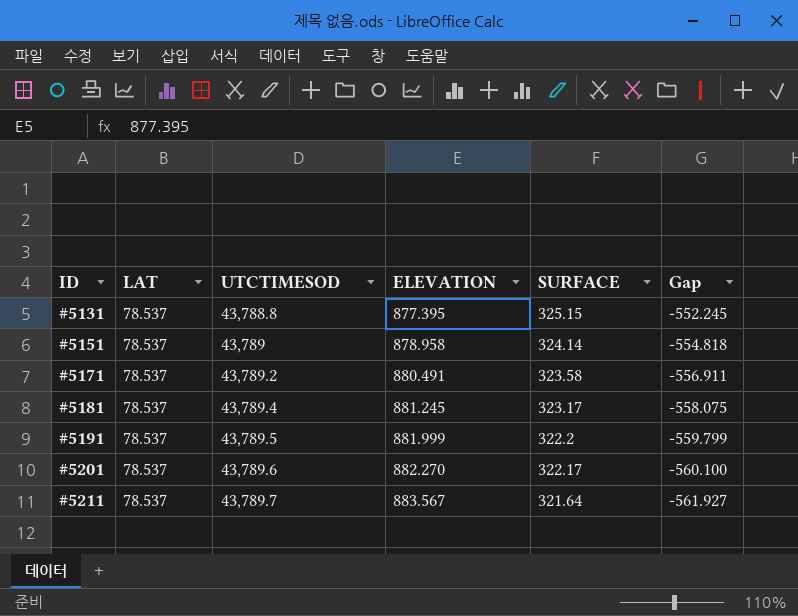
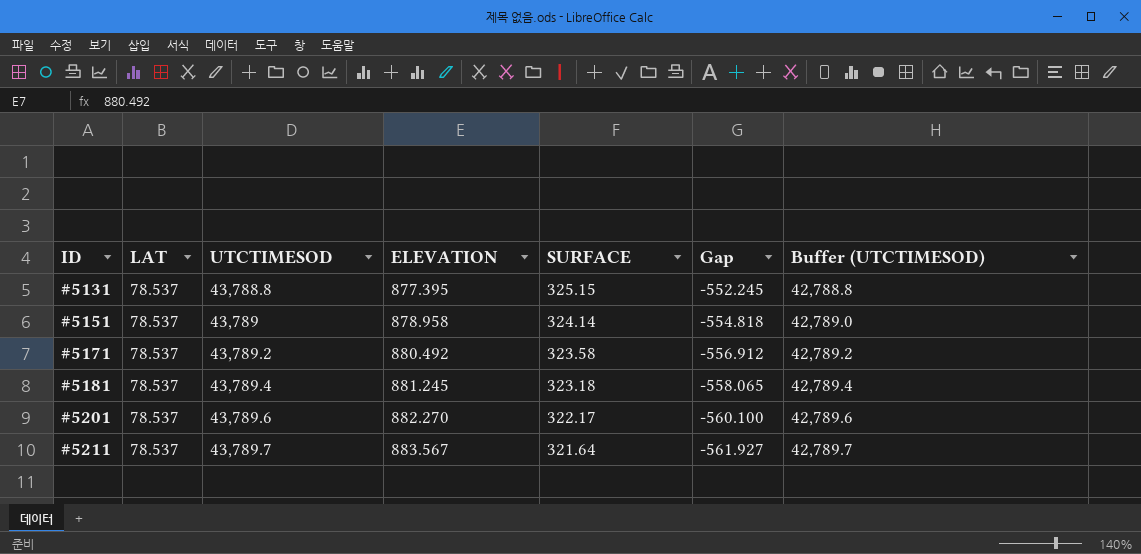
column Buffer (UTCTIMESOD) | formula: none -> [UTCTIMESOD] - 1000
row #5191: 78.537 | 43,789.5 | 881.999 | 322.2 | -559.799 -> none
#5171 | ELEVATION: 880.491 -> 880.492
#5171 | Gap: -556.911 -> -556.912
#5181 | SURFACE: 323.17 -> 323.18
#5181 | Gap: -558.075 -> -558.065

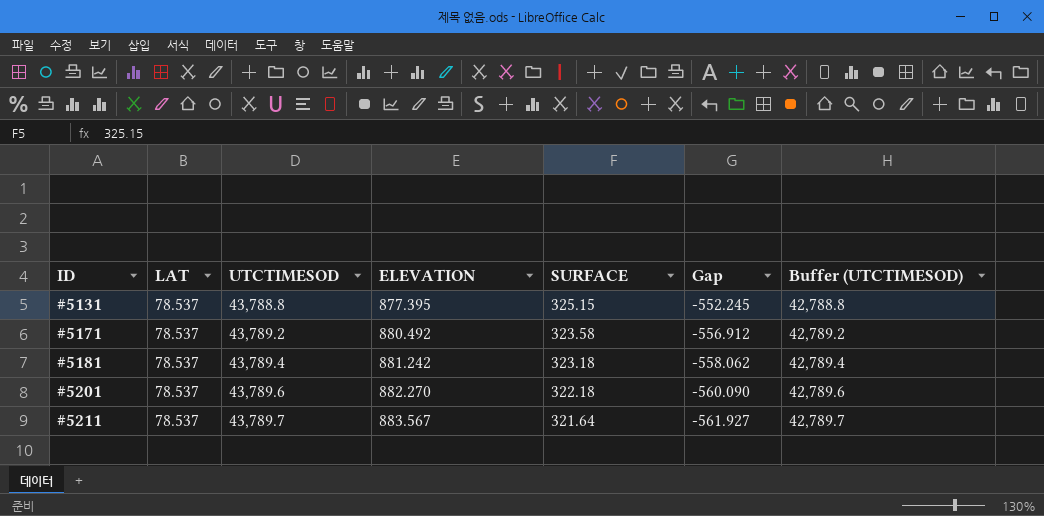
row #5151: 78.537 | 43,789 | 878.958 | 324.14 | -554.818 | 42,789.0 -> none
#5181 | ELEVATION: 881.245 -> 881.242
#5181 | Gap: -558.065 -> -558.062
#5201 | SURFACE: 322.17 -> 322.18
#5201 | Gap: -560.100 -> -560.090

